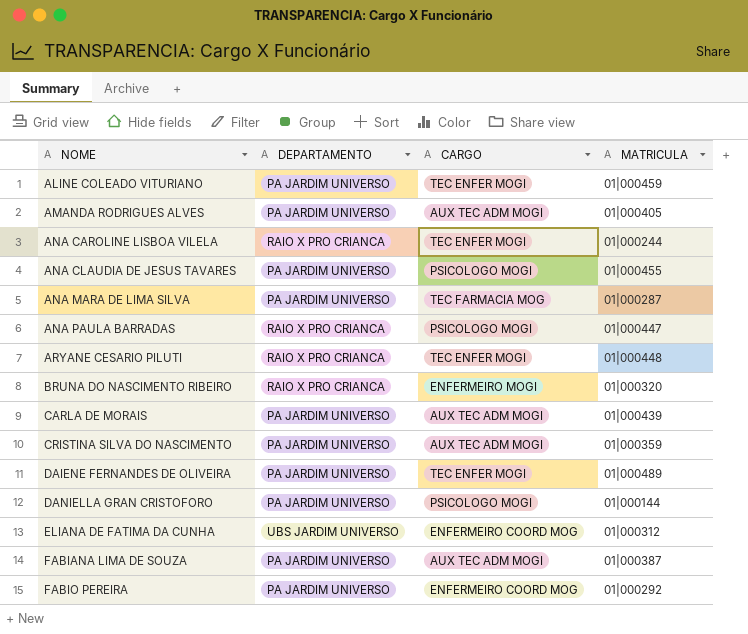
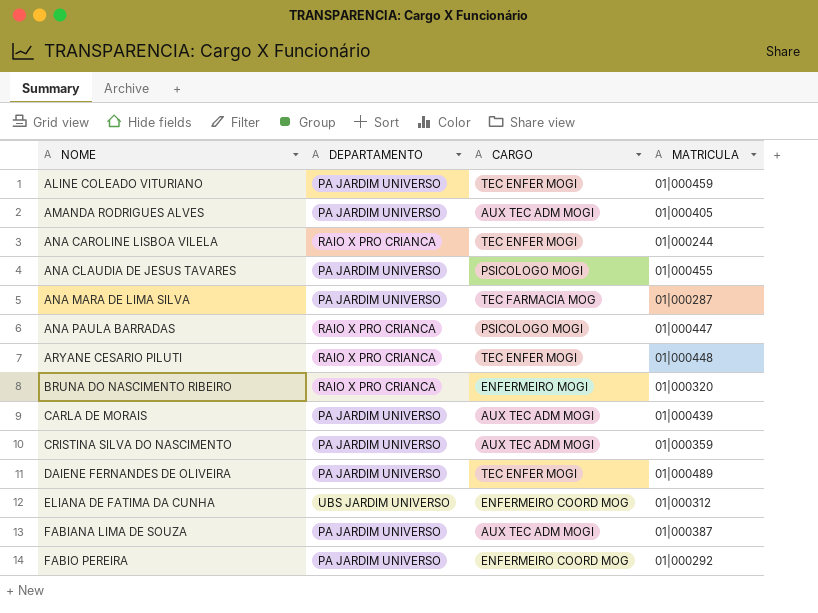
row DANIELLA GRAN CRISTOFORO: PA JARDIM UNIVERSO | PSICOLOGO MOGI | 01|000144 -> none

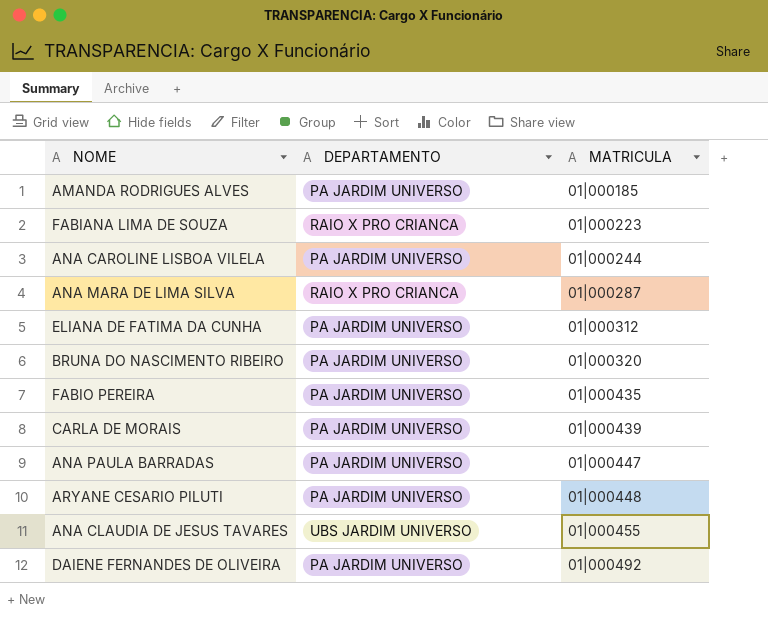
row order: NOME ascending -> MATRICULA ascending
column CARGO | position: 3 -> none
row ALINE COLEADO VITURIANO: PA JARDIM UNIVERSO | TEC ENFER MOGI | 01|000459 -> none
row CRISTINA SILVA DO NASCIMENTO: PA JARDIM UNIVERSO | AUX TEC ADM MOGI | 01|000359 -> none
AMANDA RODRIGUES ALVES | MATRICULA: 01|000405 -> 01|000185
FABIANA LIMA DE SOUZA | DEPARTAMENTO: PA JARDIM UNIVERSO -> RAIO X PRO CRIANCA
FABIANA LIMA DE SOUZA | MATRICULA: 01|000387 -> 01|000223
ANA CAROLINE LISBOA VILELA | DEPARTAMENTO: RAIO X PRO CRIANCA -> PA JARDIM UNIVERSO
ANA MARA DE LIMA SILVA | DEPARTAMENTO: PA JARDIM UNIVERSO -> RAIO X PRO CRIANCA
ELIANA DE FATIMA DA CUNHA | DEPARTAMENTO: UBS JARDIM UNIVERSO -> PA JARDIM UNIVERSO
BRUNA DO NASCIMENTO RIBEIRO | DEPARTAMENTO: RAIO X PRO CRIANCA -> PA JARDIM UNIVERSO
FABIO PEREIRA | MATRICULA: 01|000292 -> 01|000435
ANA PAULA BARRADAS | DEPARTAMENTO: RAIO X PRO CRIANCA -> PA JARDIM UNIVERSO
ARYANE CESARIO PILUTI | DEPARTAMENTO: RAIO X PRO CRIANCA -> PA JARDIM UNIVERSO
ANA CLAUDIA DE JESUS TAVARES | DEPARTAMENTO: PA JARDIM UNIVERSO -> UBS JARDIM UNIVERSO
DAIENE FERNANDES DE OLIVEIRA | MATRICULA: 01|000489 -> 01|000492

